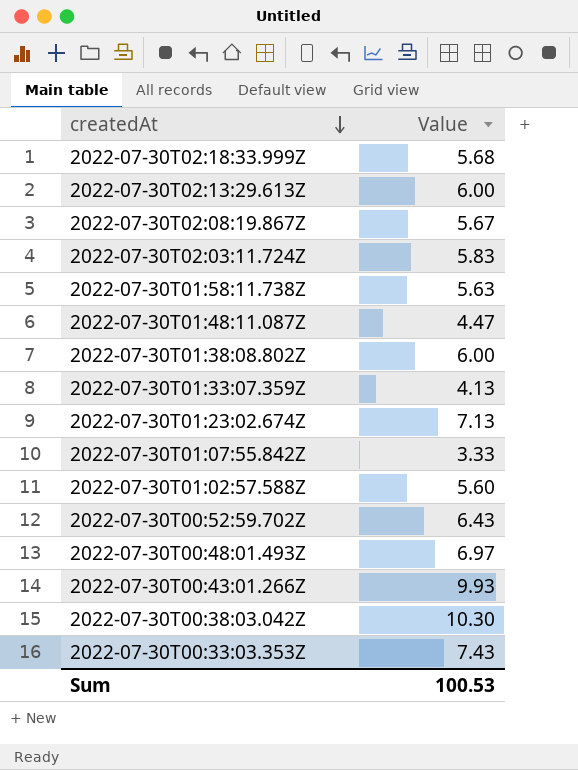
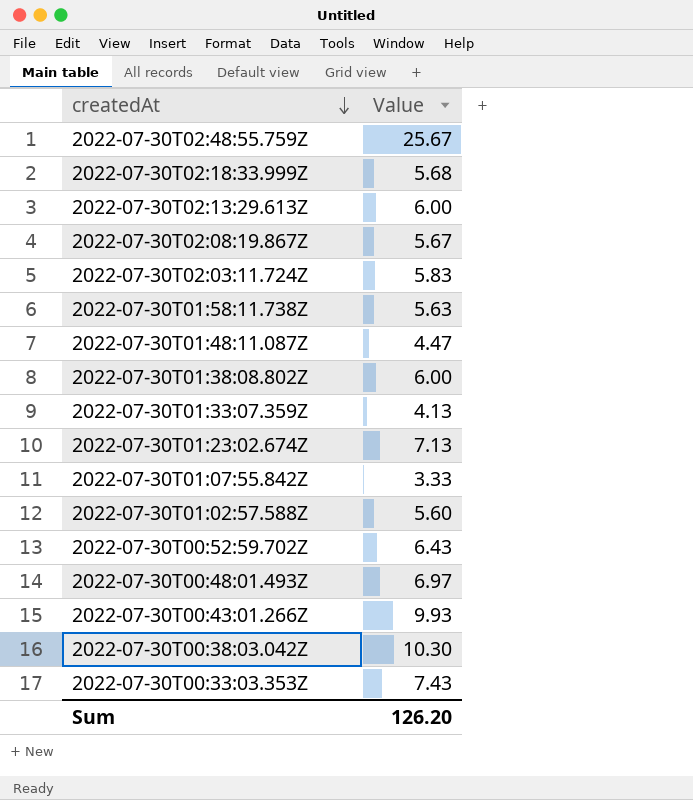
row 2022-07-30T02:48:55.759Z: none -> 25.67
Sum | Value: 100.53 -> 126.20

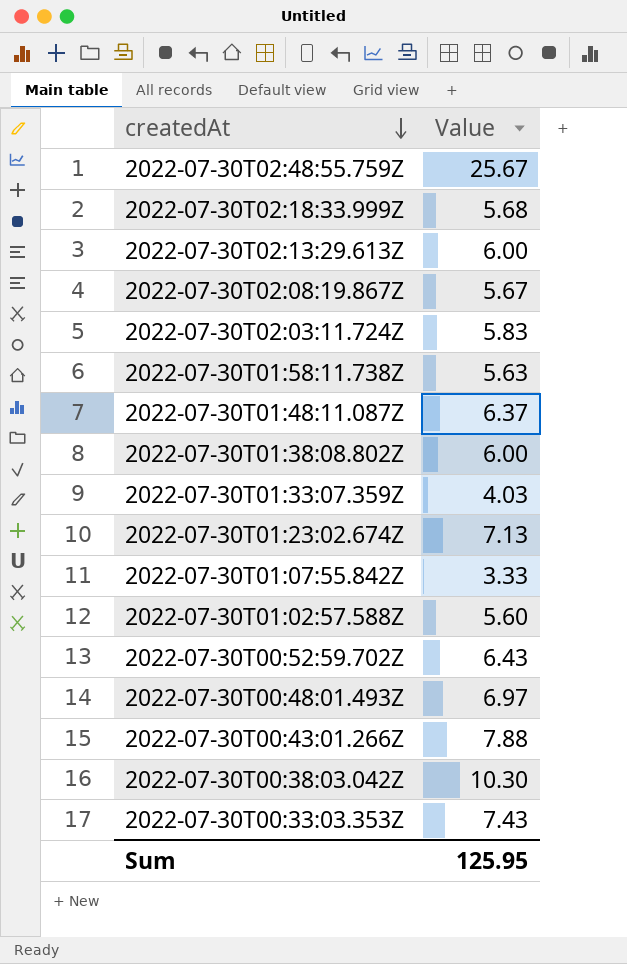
2022-07-30T01:48:11.087Z | Value: 4.47 -> 6.37
2022-07-30T01:33:07.359Z | Value: 4.13 -> 4.03
2022-07-30T00:43:01.266Z | Value: 9.93 -> 7.88
Sum | Value: 126.20 -> 125.95

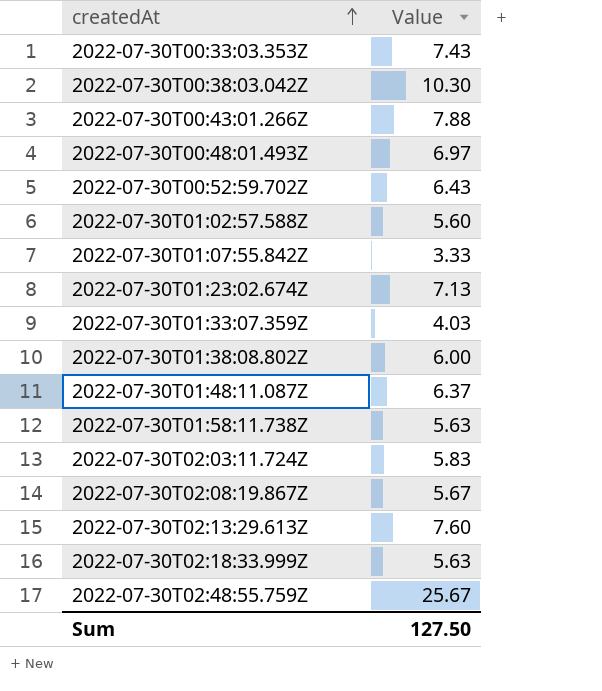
row order: createdAt descending -> createdAt ascending
2022-07-30T02:13:29.613Z | Value: 6.00 -> 7.60
2022-07-30T02:18:33.999Z | Value: 5.68 -> 5.63
Sum | Value: 125.95 -> 127.50

